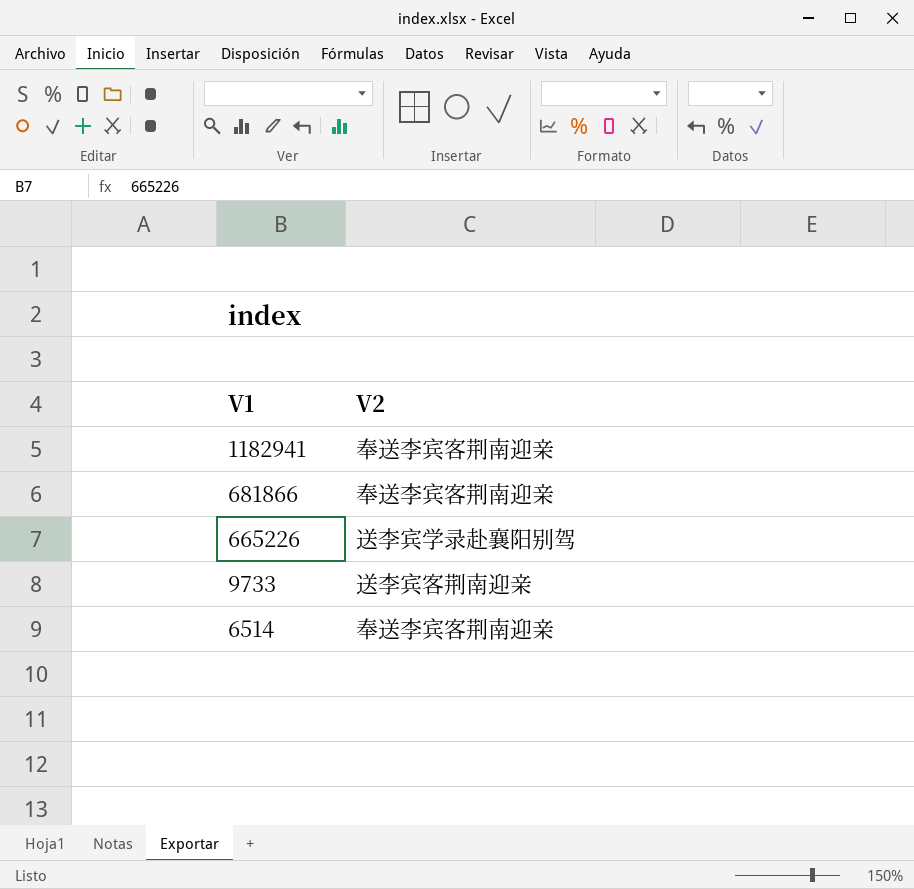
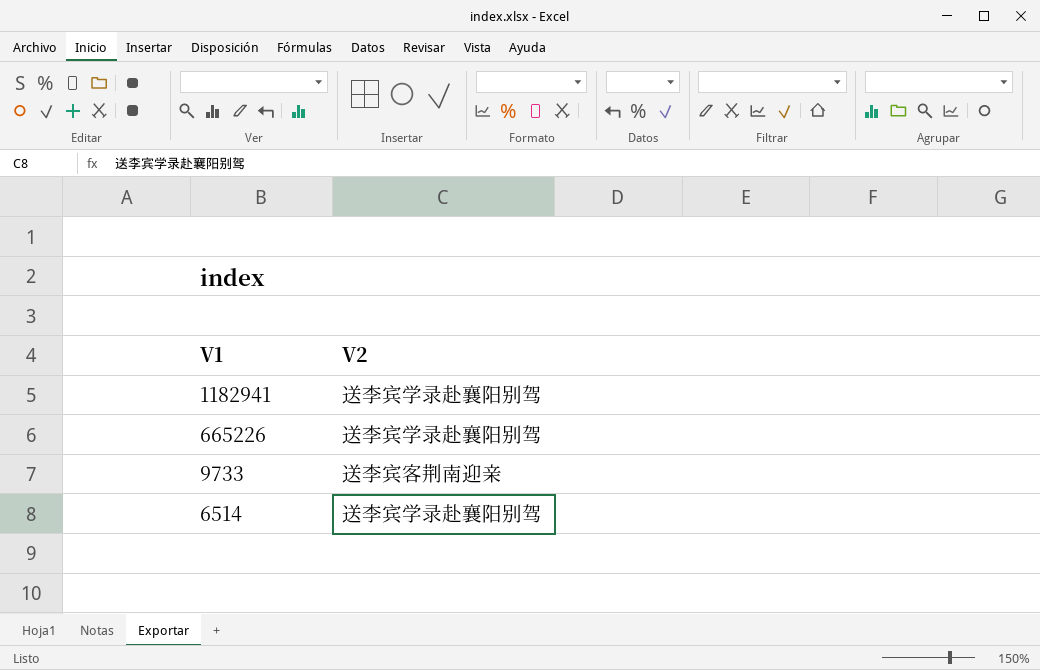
row 681866: 奉送李宾客荆南迎亲 -> none
1182941 | V2: 奉送李宾客荆南迎亲 -> 送李宾学录赴襄阳别驾
6514 | V2: 奉送李宾客荆南迎亲 -> 送李宾学录赴襄阳别驾

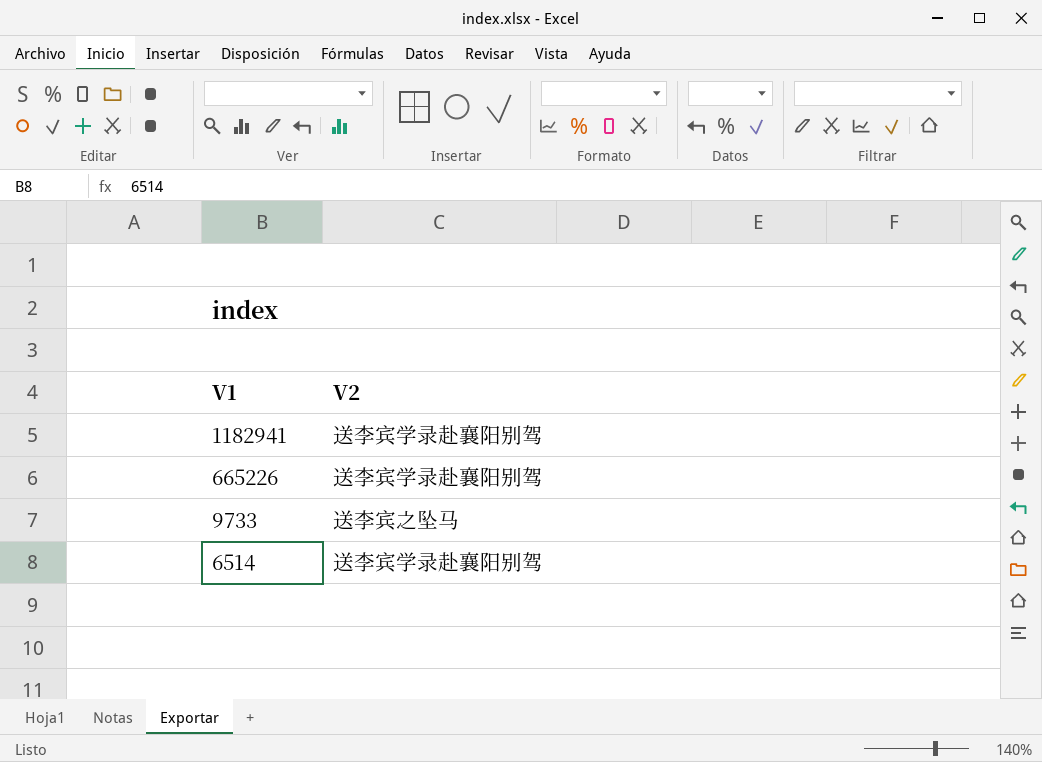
9733 | V2: 送李宾客荆南迎亲 -> 送李宾之坠马

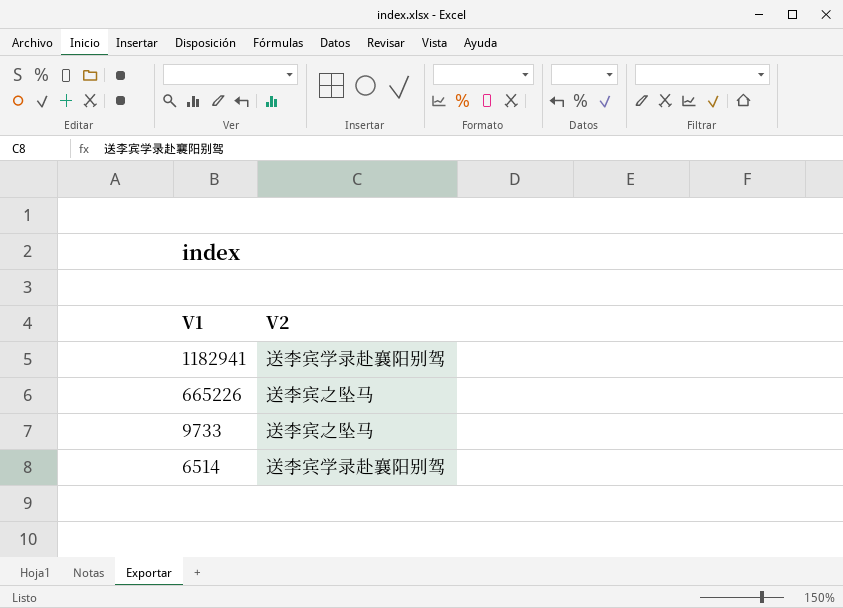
665226 | V2: 送李宾学录赴襄阳别驾 -> 送李宾之坠马

